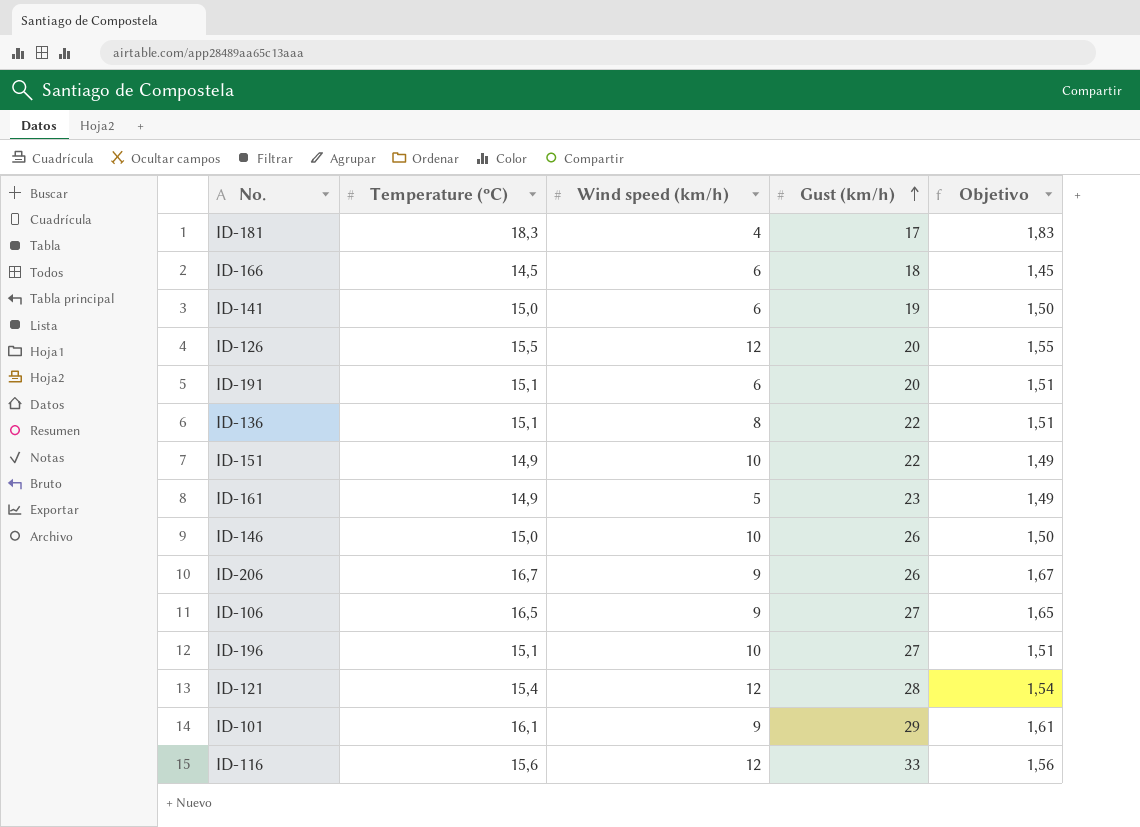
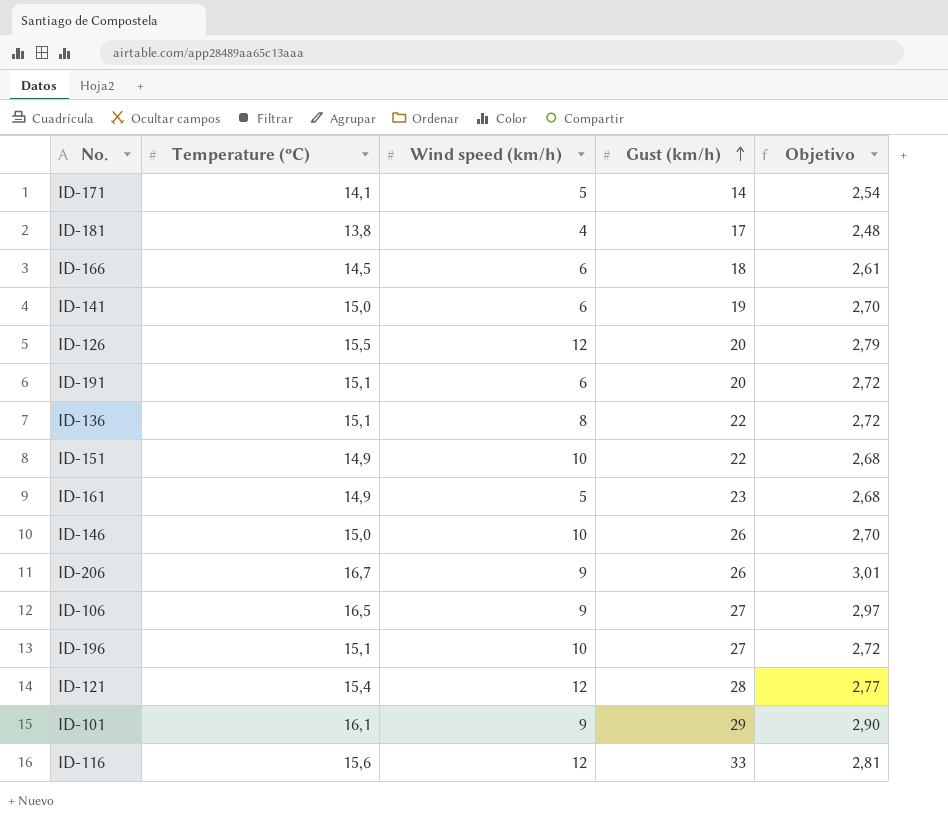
column Objetivo | formula: [Temperature (ºC)] * 0,1 -> [Temperature (ºC)] * 0,18
row ID-171: none -> 14,1 | 5 | 14 | 2,54
ID-181 | Temperature (ºC): 18,3 -> 13,8

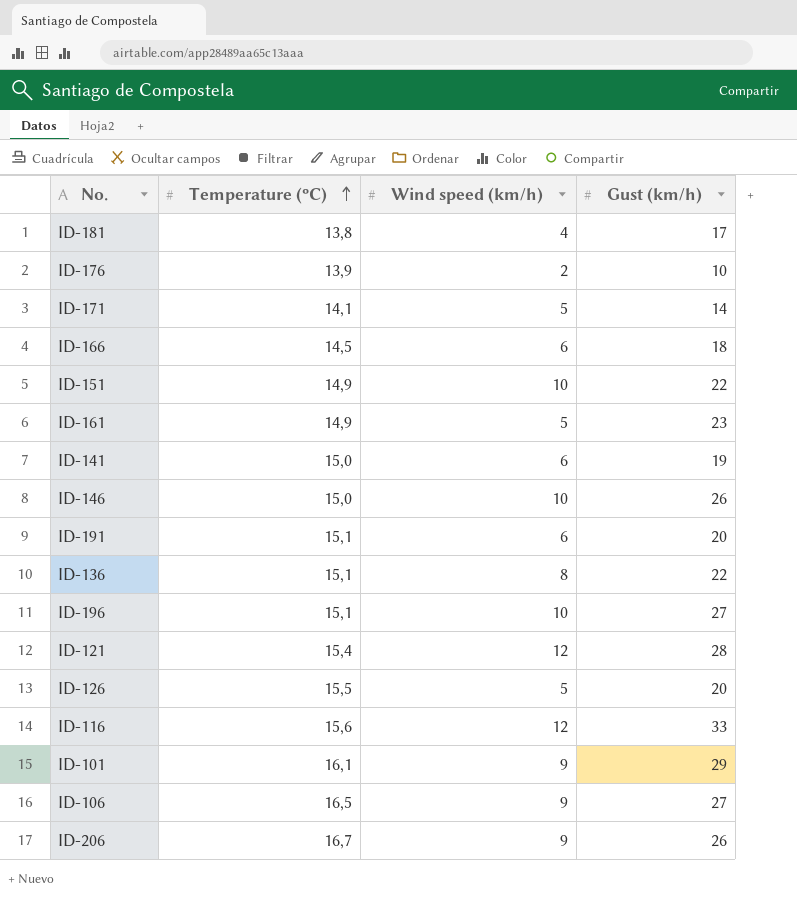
row order: Gust (km/h) ascending -> Temperature (ºC) ascending
column Objetivo | formula: [Temperature (ºC)] * 0,18 -> none
row ID-176: none -> 13,9 | 2 | 10
ID-126 | Wind speed (km/h): 12 -> 5

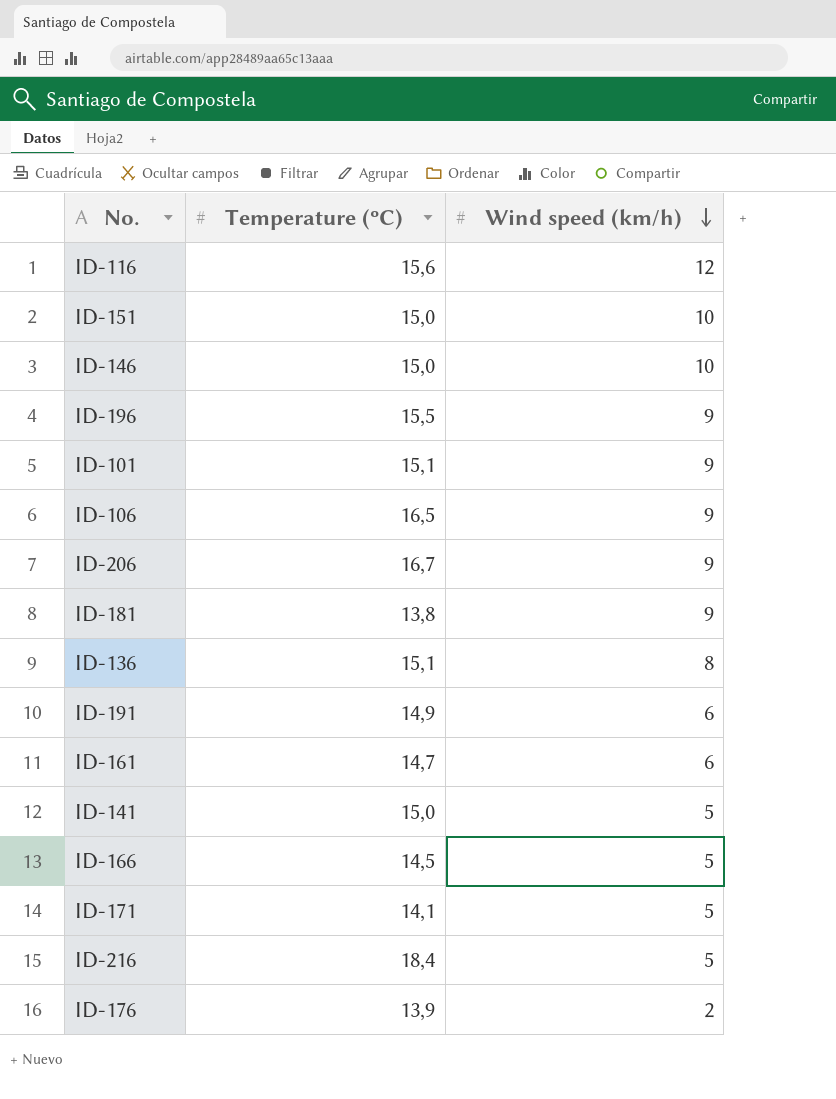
row order: Temperature (ºC) ascending -> Wind speed (km/h) descending
column Gust (km/h) | position: 4 -> none
row ID-121: 15,4 | 12 | 28 -> none
row ID-126: 15,5 | 5 | 20 -> none
ID-151 | Temperature (ºC): 14,9 -> 15,0
ID-196 | Temperature (ºC): 15,1 -> 15,5
ID-196 | Wind speed (km/h): 10 -> 9
ID-101 | Temperature (ºC): 16,1 -> 15,1
ID-181 | Wind speed (km/h): 4 -> 9
ID-191 | Temperature (ºC): 15,1 -> 14,9
ID-161 | Temperature (ºC): 14,9 -> 14,7
ID-161 | Wind speed (km/h): 5 -> 6
ID-141 | Wind speed (km/h): 6 -> 5
ID-166 | Wind speed (km/h): 6 -> 5
row ID-216: none -> 18,4 | 5

